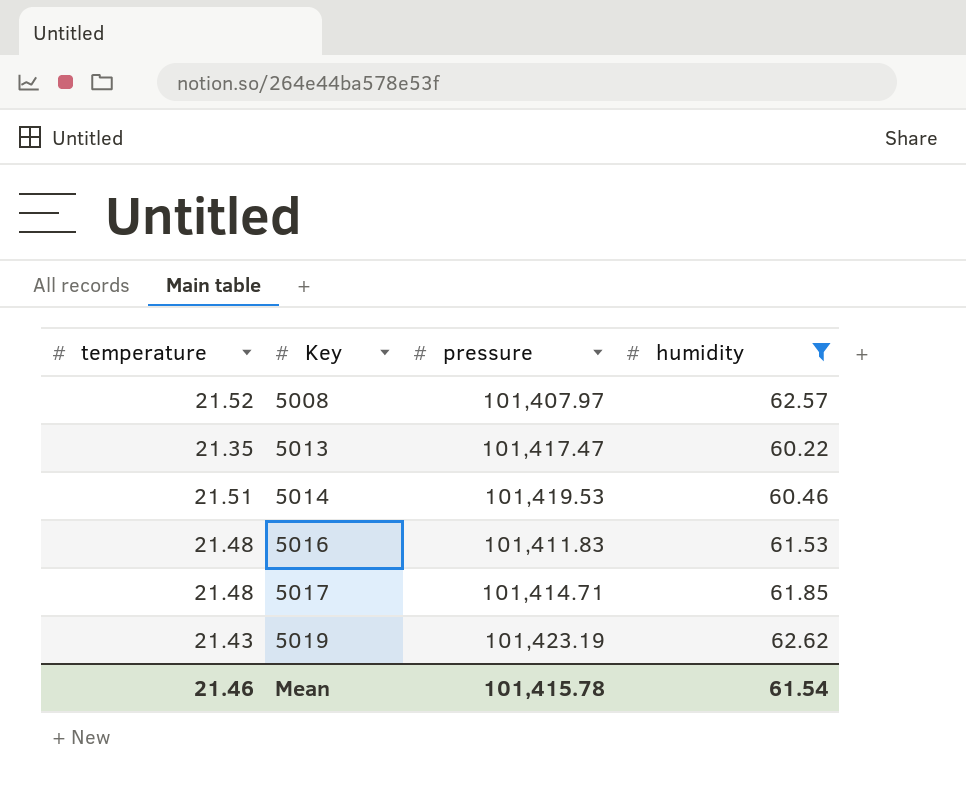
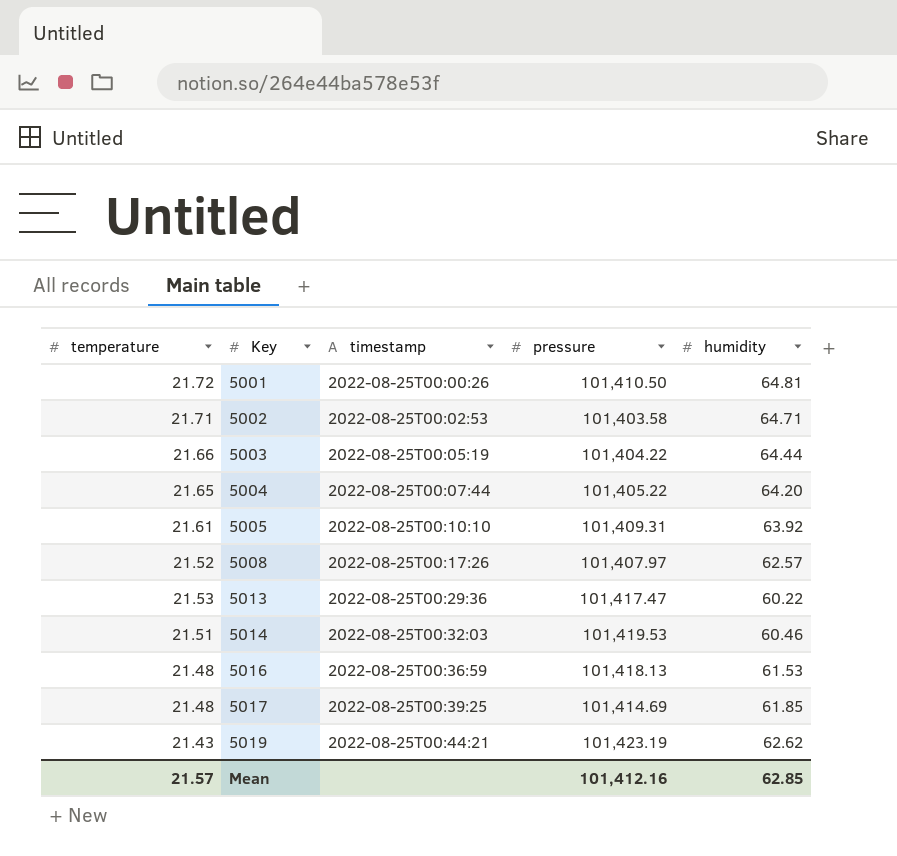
filter: humidity <= 62.62 -> none
column timestamp | position: none -> 3
5013 | temperature: 21.35 -> 21.53
5016 | pressure: 101,411.83 -> 101,418.13
5017 | pressure: 101,414.71 -> 101,414.69
Mean | temperature: 21.46 -> 21.57
Mean | pressure: 101,415.78 -> 101,412.16
Mean | humidity: 61.54 -> 62.85

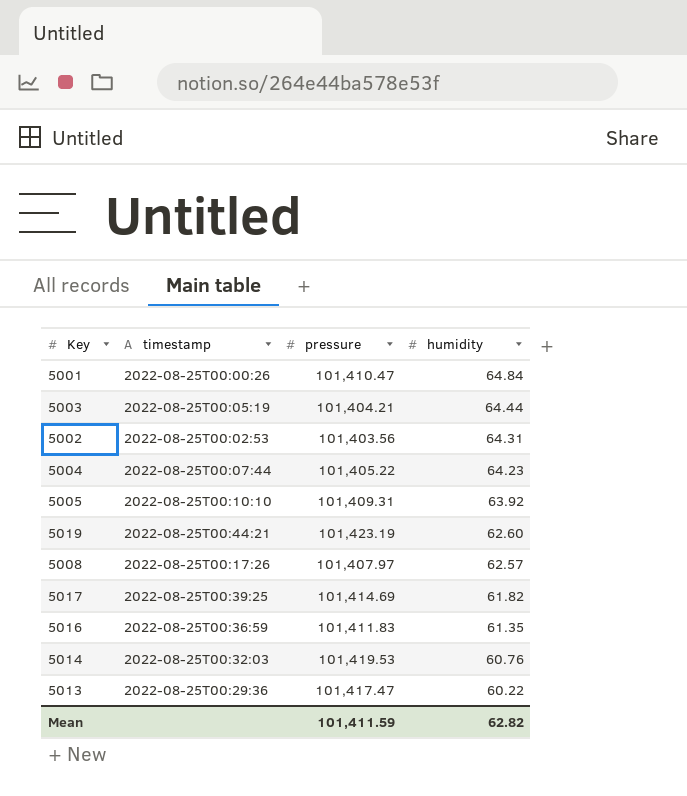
row order: Key ascending -> humidity descending
column temperature | position: 1 -> none
5001 | pressure: 101,410.50 -> 101,410.47
5001 | humidity: 64.81 -> 64.84
5003 | pressure: 101,404.22 -> 101,404.21
5002 | pressure: 101,403.58 -> 101,403.56
5002 | humidity: 64.71 -> 64.31
5004 | humidity: 64.20 -> 64.23
5019 | humidity: 62.62 -> 62.60
5017 | humidity: 61.85 -> 61.82
5016 | pressure: 101,418.13 -> 101,411.83
5016 | humidity: 61.53 -> 61.35
5014 | humidity: 60.46 -> 60.76
Mean | pressure: 101,412.16 -> 101,411.59
Mean | humidity: 62.85 -> 62.82

